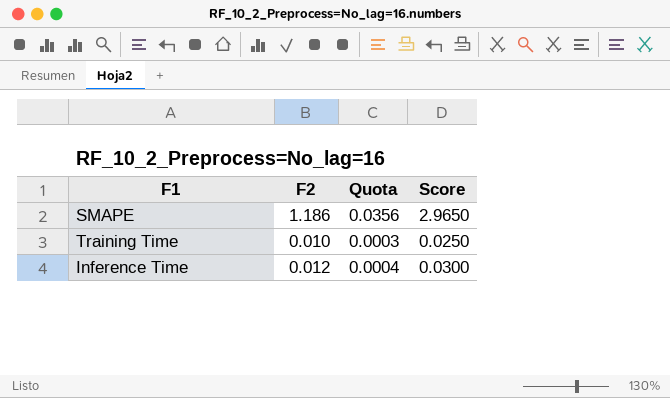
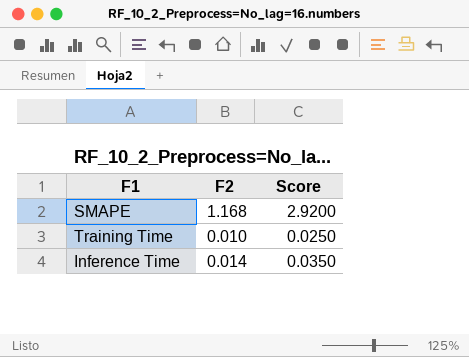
column Quota | formula: [F2] * 0.03 -> none
SMAPE | F2: 1.186 -> 1.168
SMAPE | Score: 2.9650 -> 2.9200
Inference Time | F2: 0.012 -> 0.014
Inference Time | Score: 0.0300 -> 0.0350

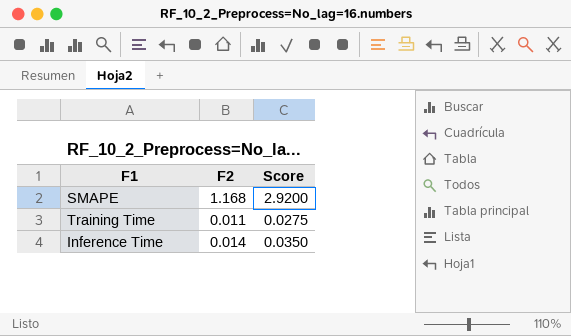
Training Time | F2: 0.010 -> 0.011
Training Time | Score: 0.0250 -> 0.0275

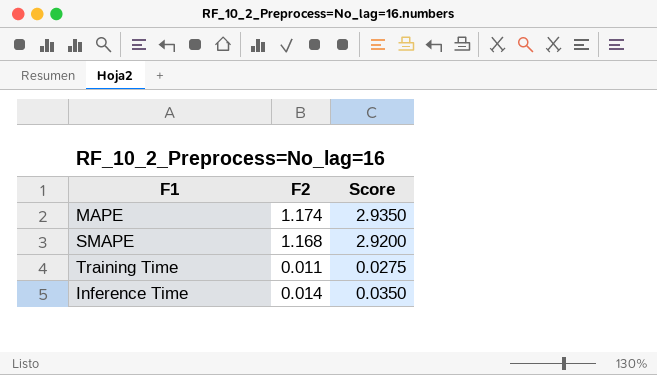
row MAPE: none -> 1.174 | 2.9350

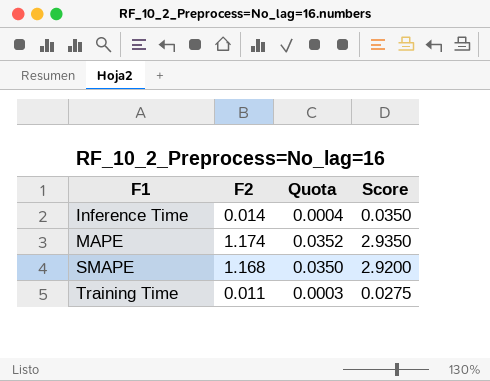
row order: none -> F1 ascending
column Quota | formula: none -> [F2] * 0.03

